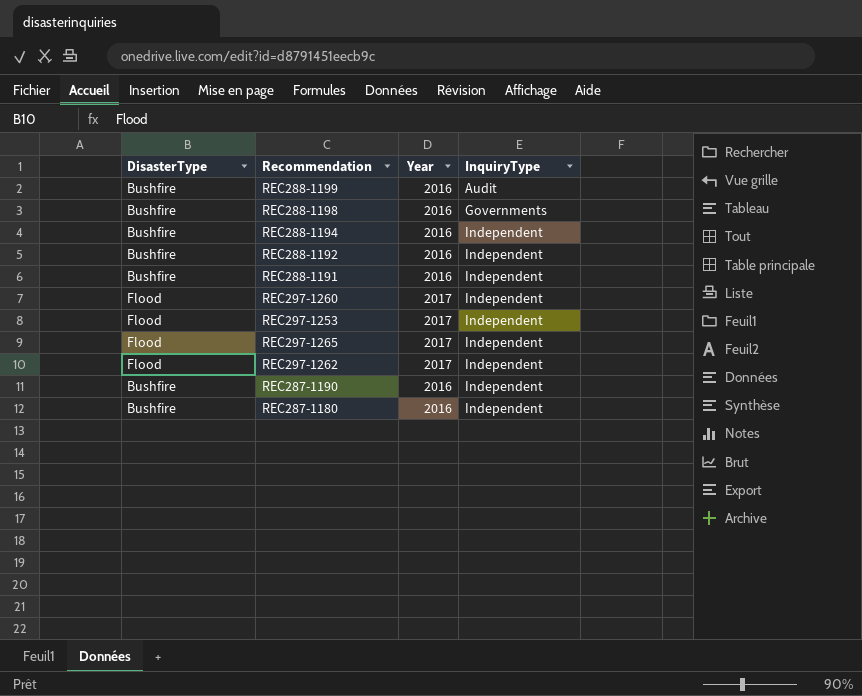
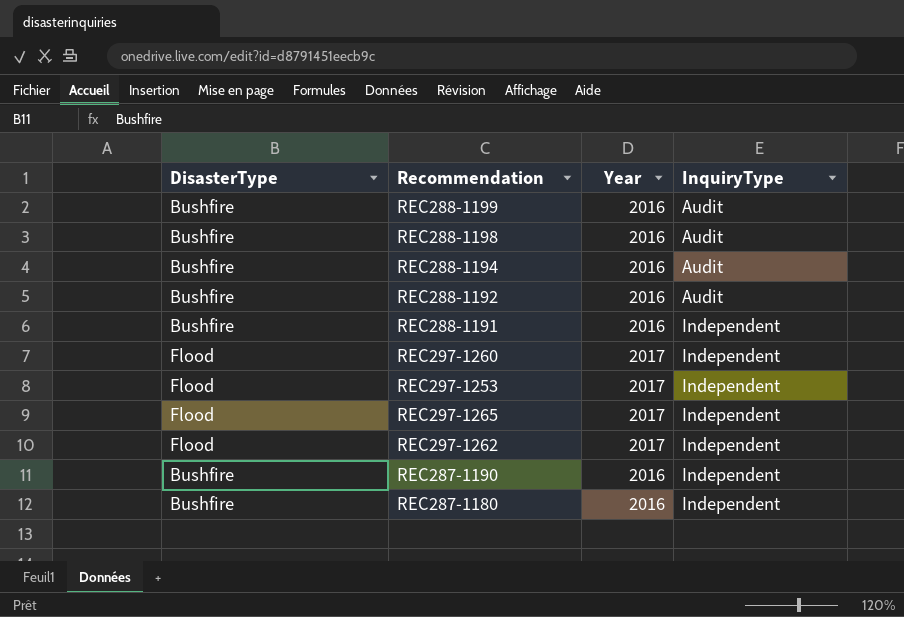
REC288-1198 | InquiryType: Governments -> Audit
REC288-1194 | InquiryType: Independent -> Audit
REC288-1192 | InquiryType: Independent -> Audit

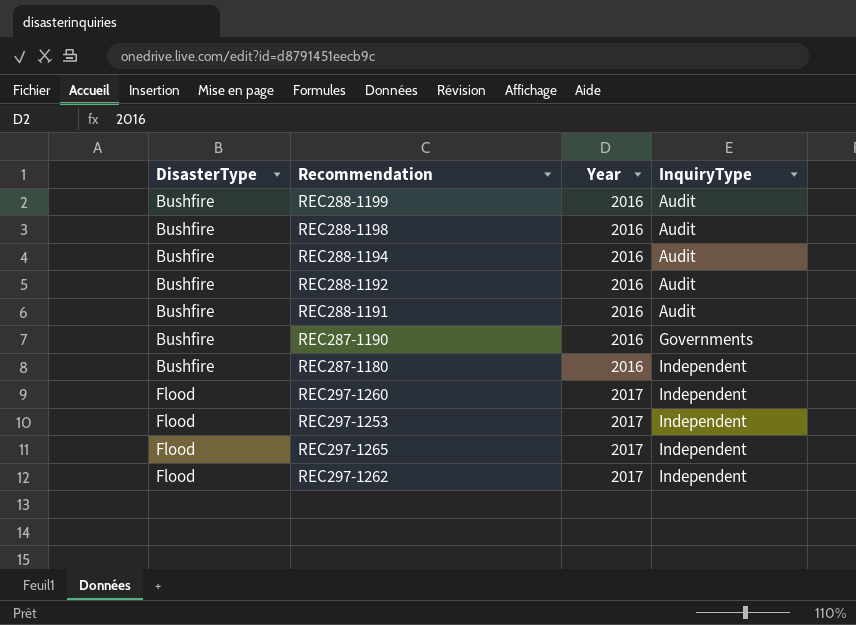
row order: InquiryType ascending -> DisasterType ascending
REC288-1191 | InquiryType: Independent -> Audit
REC287-1190 | InquiryType: Independent -> Governments

